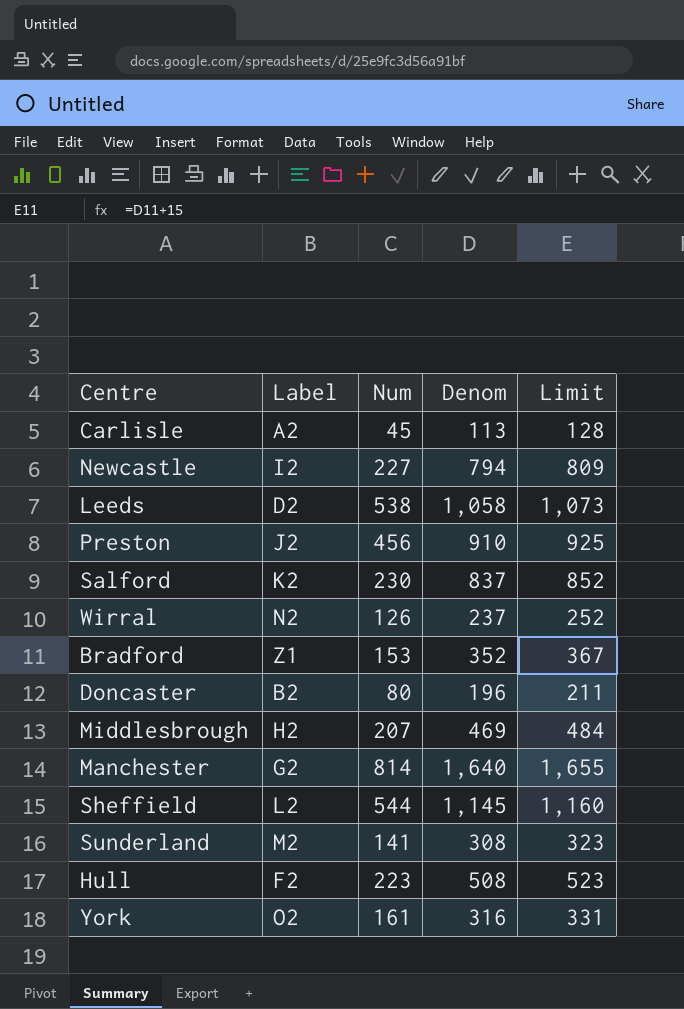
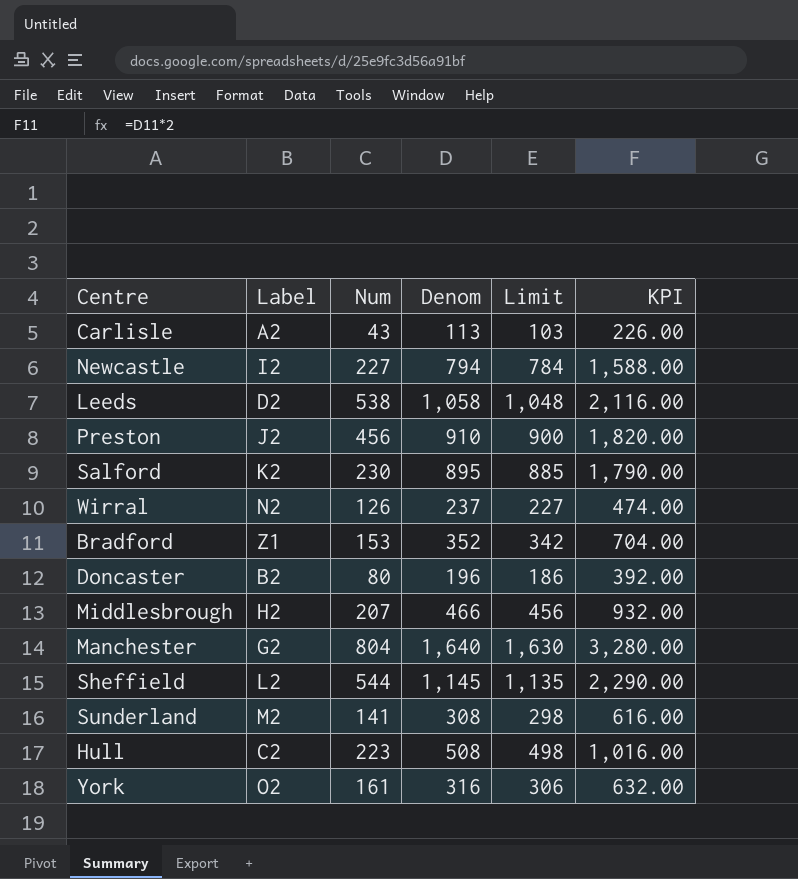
column Limit | formula: [Denom] + 15 -> [Denom] - 10
column KPI | formula: none -> [Denom] * 2
Carlisle | Num: 45 -> 43
Salford | Denom: 837 -> 895
Middlesbrough | Denom: 469 -> 466
Manchester | Num: 814 -> 804
Hull | Label: F2 -> C2

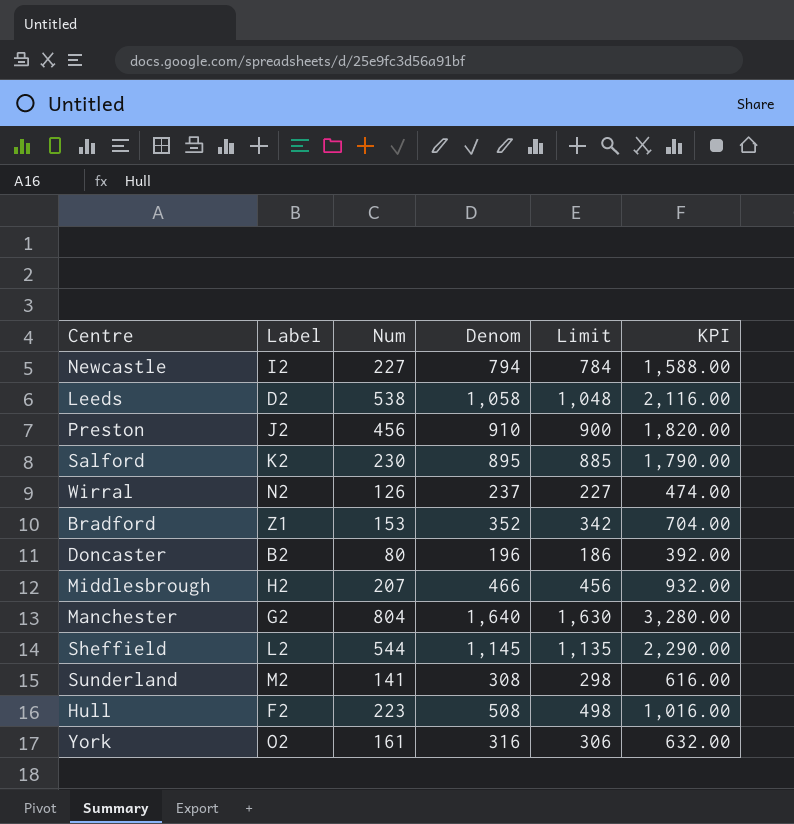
row Carlisle: A2 | 43 | 113 | 103 | 226.00 -> none
Hull | Label: C2 -> F2

